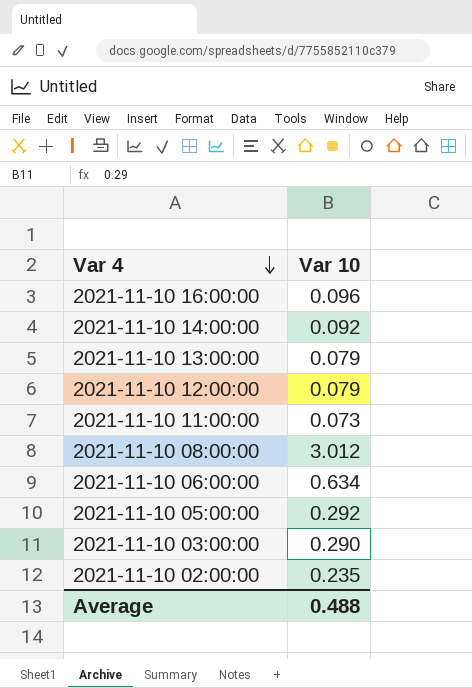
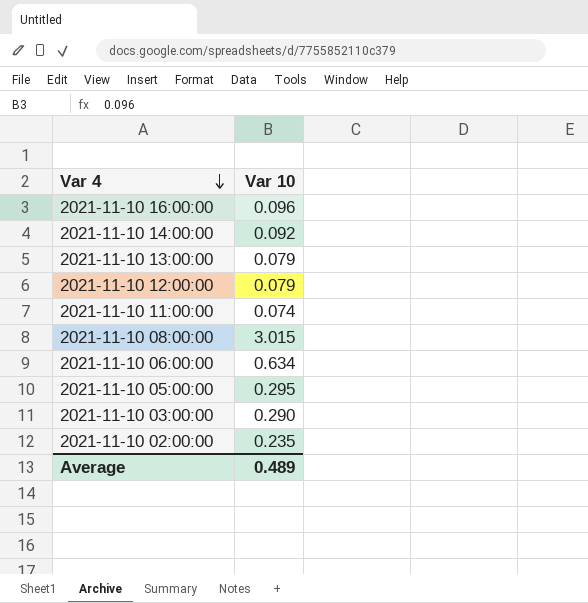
2021-11-10 11:00:00 | Var 10: 0.073 -> 0.074
2021-11-10 08:00:00 | Var 10: 3.012 -> 3.015
2021-11-10 05:00:00 | Var 10: 0.292 -> 0.295
Average | Var 10: 0.488 -> 0.489

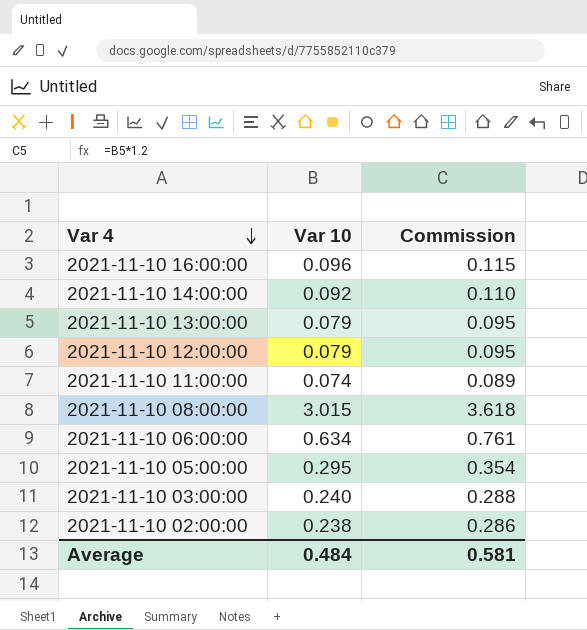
column Commission | formula: none -> [Var 10] * 1.2
2021-11-10 03:00:00 | Var 10: 0.290 -> 0.240
2021-11-10 02:00:00 | Var 10: 0.235 -> 0.238
Average | Var 10: 0.489 -> 0.484

